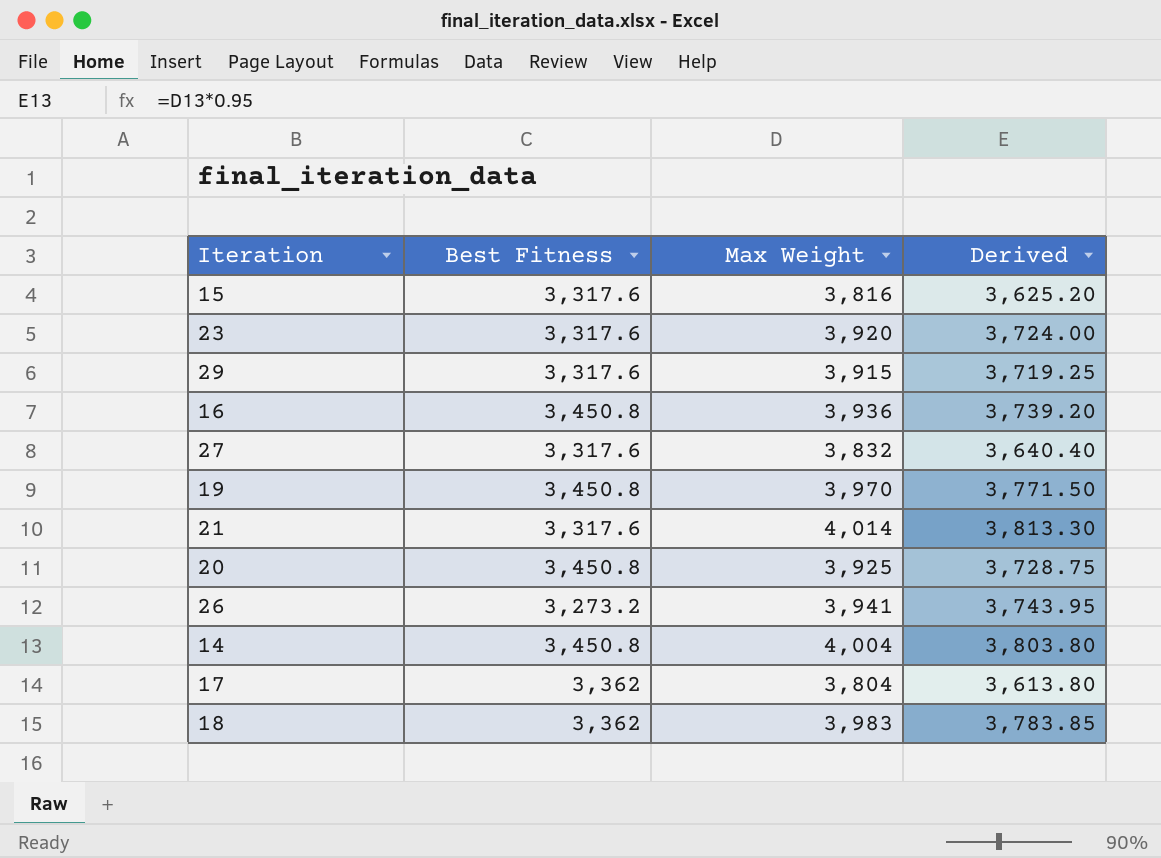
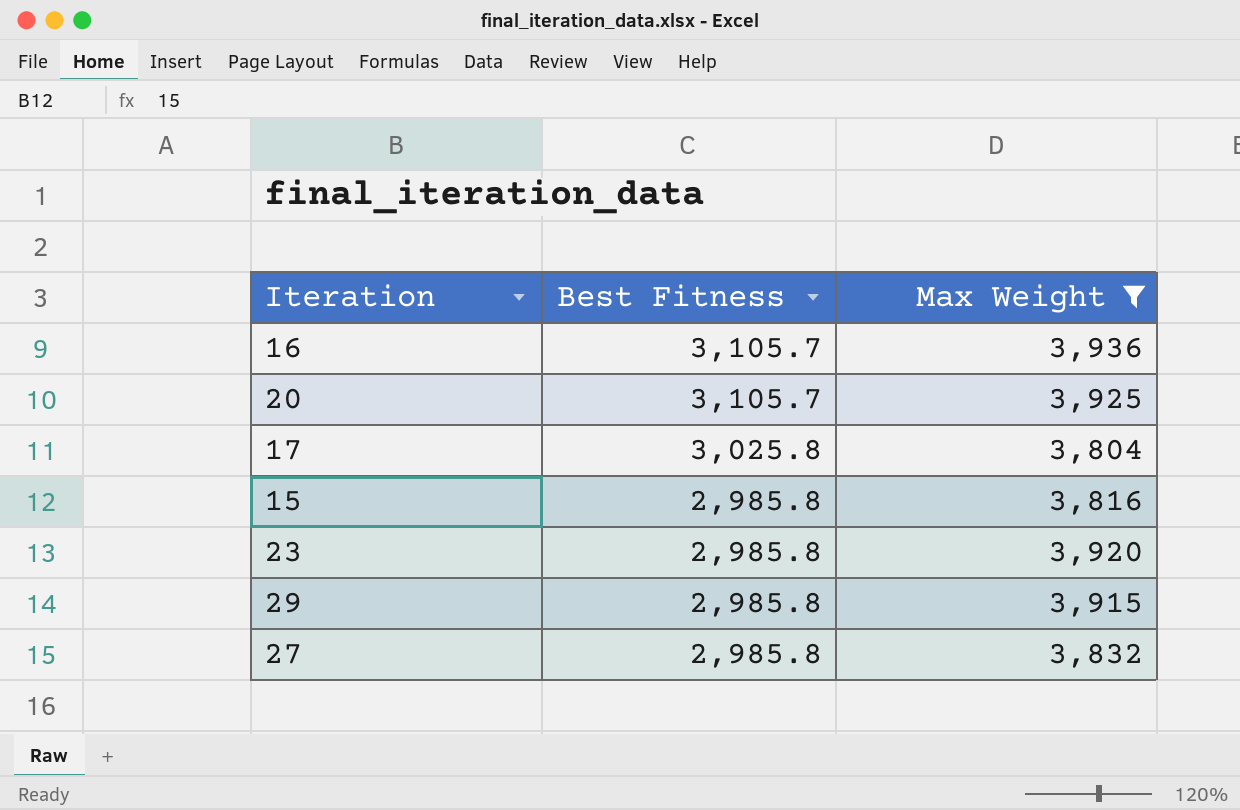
filter: none -> Max Weight <= 3,936
row order: none -> Best Fitness descending
column Derived | formula: [Max Weight] * 0.95 -> none
16 | Best Fitness: 3,450.8 -> 3,105.7
20 | Best Fitness: 3,450.8 -> 3,105.7
17 | Best Fitness: 3,362 -> 3,025.8
15 | Best Fitness: 3,317.6 -> 2,985.8
23 | Best Fitness: 3,317.6 -> 2,985.8
29 | Best Fitness: 3,317.6 -> 2,985.8
27 | Best Fitness: 3,317.6 -> 2,985.8

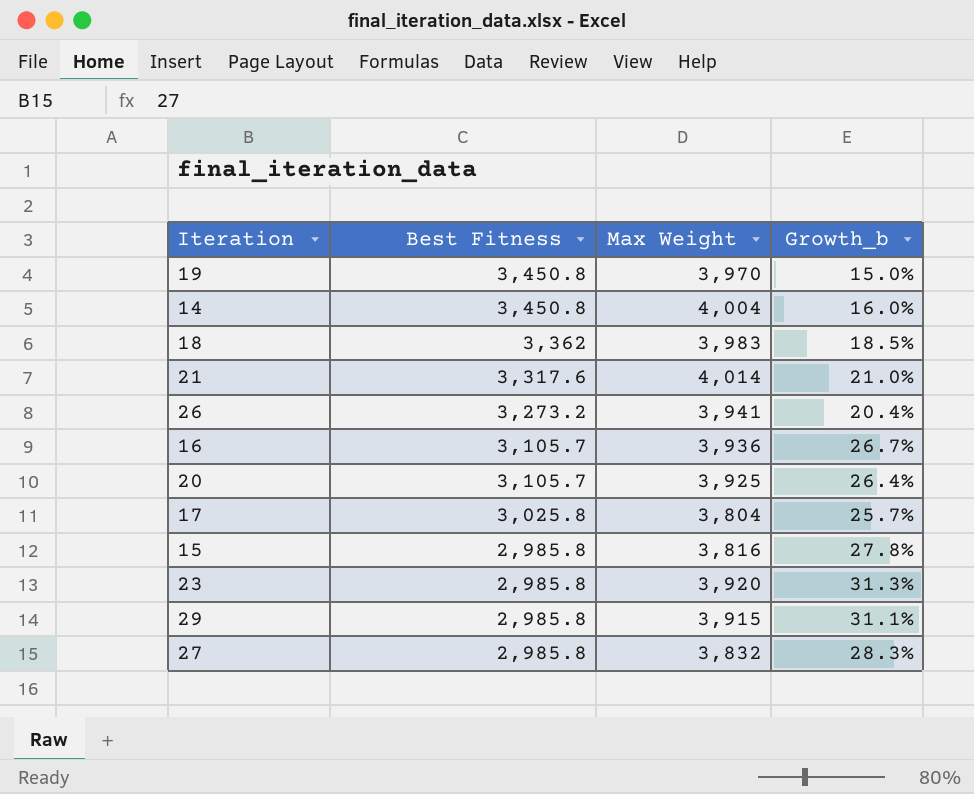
filter: Max Weight <= 3,936 -> none
column Growth_b | formula: none -> ([Max Weight] - [Best Fitness]) / [Best Fitness]

